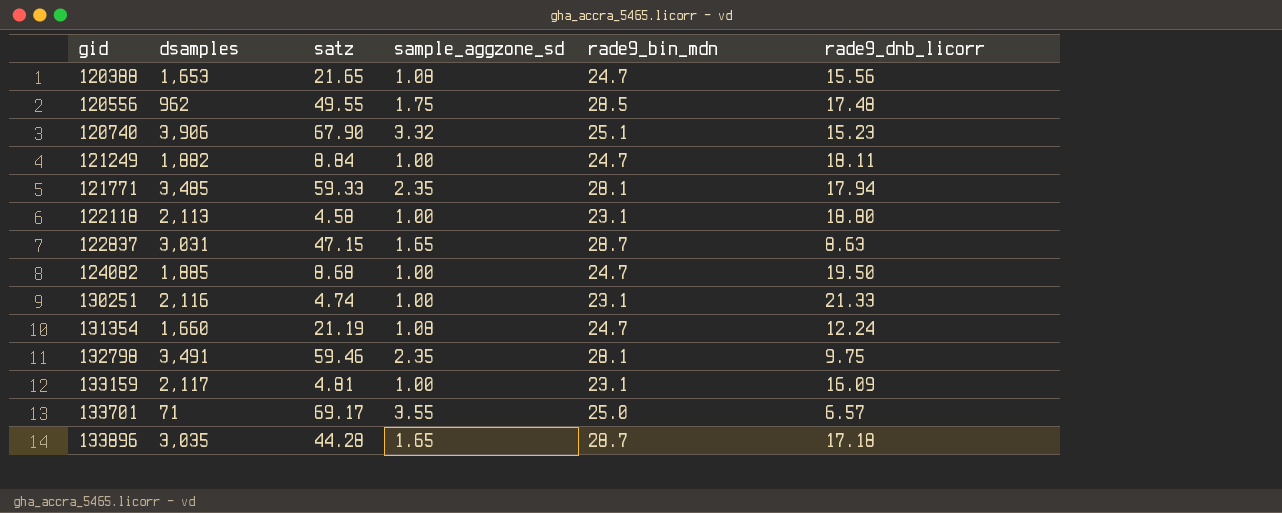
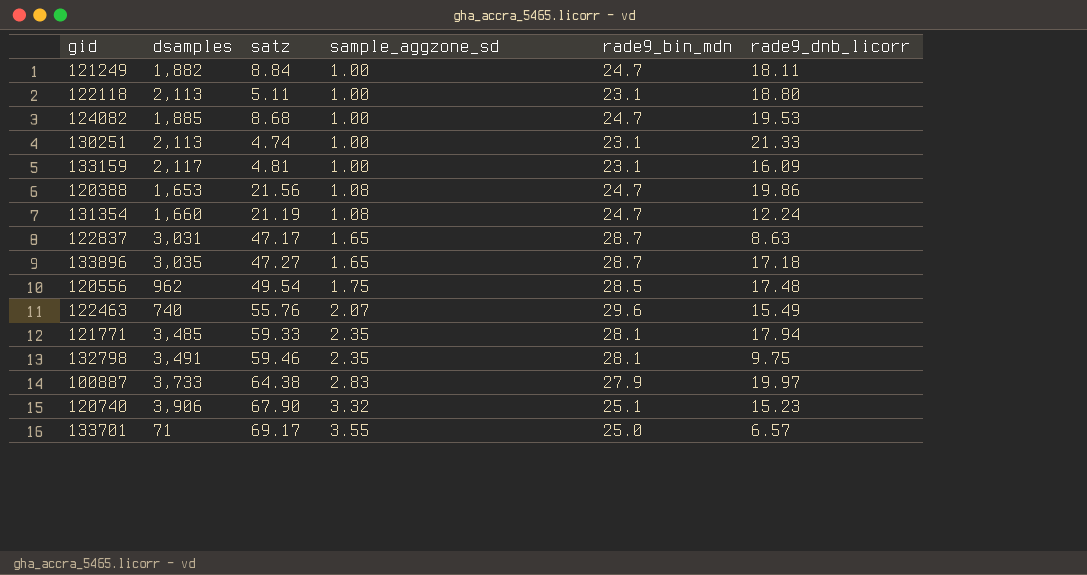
row order: gid ascending -> sample_aggzone_sd ascending
122118 | satz: 4.58 -> 5.11
124082 | rade9_dnb_licorr: 19.50 -> 19.53
130251 | dsamples: 2,116 -> 2,113
120388 | satz: 21.65 -> 21.56
120388 | rade9_dnb_licorr: 15.56 -> 19.86
122837 | satz: 47.15 -> 47.17
133896 | satz: 44.28 -> 47.27
120556 | satz: 49.55 -> 49.54
row 122463: none -> 740 | 55.76 | 2.07 | 29.6 | 15.49
row 100887: none -> 3,733 | 64.38 | 2.83 | 27.9 | 19.97

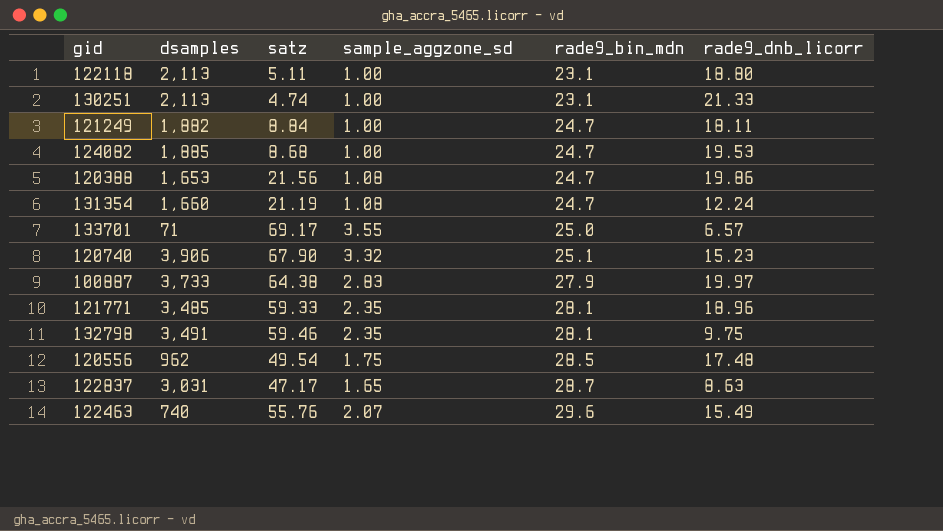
row order: sample_aggzone_sd ascending -> rade9_bin_mdn ascending
row 133159: 2,117 | 4.81 | 1.00 | 23.1 | 16.09 -> none
row 133896: 3,035 | 47.27 | 1.65 | 28.7 | 17.18 -> none
121771 | rade9_dnb_licorr: 17.94 -> 18.96

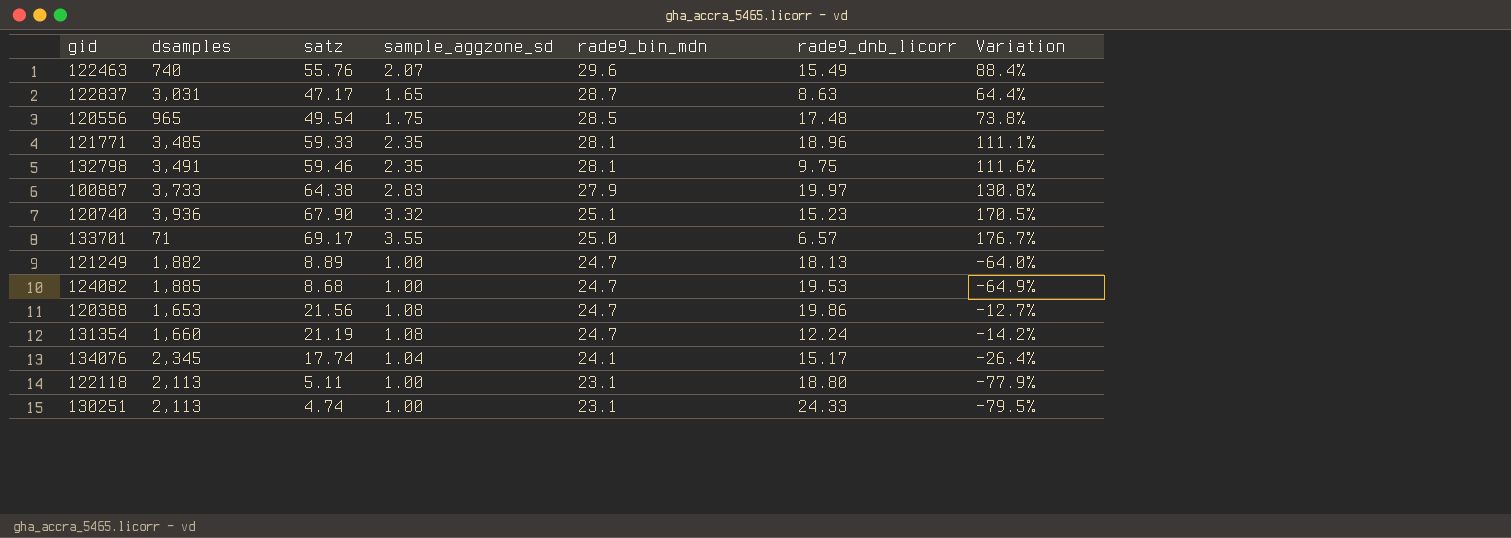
row order: rade9_bin_mdn ascending -> rade9_bin_mdn descending
column Variation | formula: none -> ([satz] - [rade9_bin_mdn]) / [rade9_bin_mdn]
120556 | dsamples: 962 -> 965
120740 | dsamples: 3,906 -> 3,936
121249 | satz: 8.84 -> 8.89
121249 | rade9_dnb_licorr: 18.11 -> 18.13
row 134076: none -> 2,345 | 17.74 | 1.04 | 24.1 | 15.17 | -26.4%
130251 | rade9_dnb_licorr: 21.33 -> 24.33

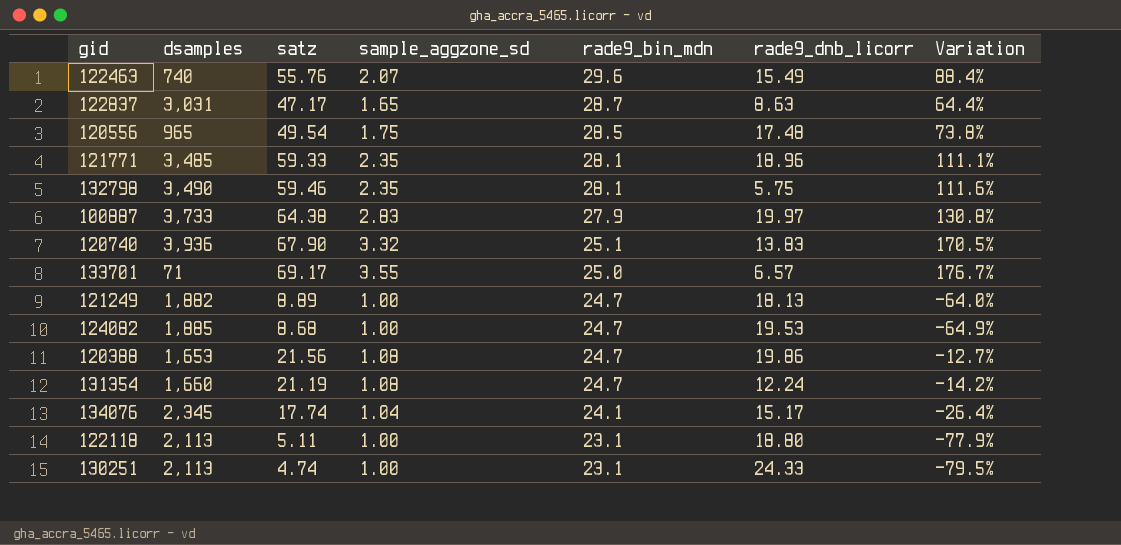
132798 | dsamples: 3,491 -> 3,490
132798 | rade9_dnb_licorr: 9.75 -> 5.75
120740 | rade9_dnb_licorr: 15.23 -> 13.83

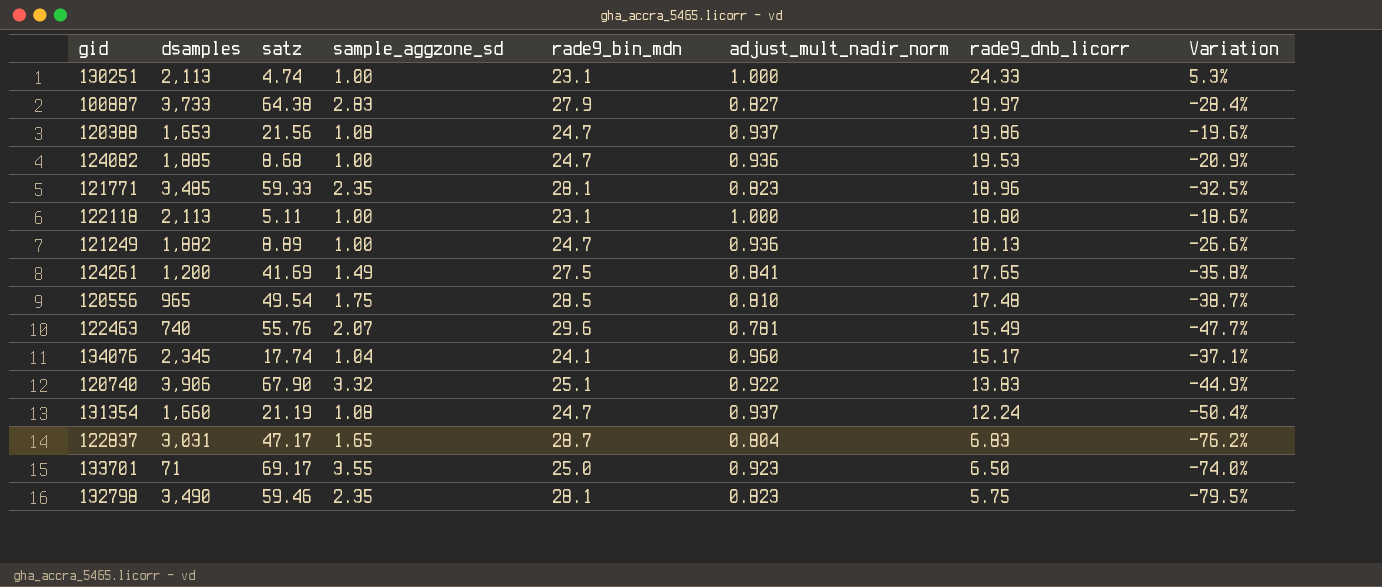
row order: rade9_bin_mdn descending -> rade9_dnb_licorr descending
column adjust_mult_nadir_norm | position: none -> 6
column Variation | formula: ([satz] - [rade9_bin_mdn]) / [rade9_bin_mdn] -> ([rade9_dnb_licorr] - [rade9_bin_mdn]) / [rade9_bin_mdn]
row 124261: none -> 1,200 | 41.69 | 1.49 | 27.5 | 0.841 | 17.65 | -35.8%
120740 | dsamples: 3,936 -> 3,906
122837 | rade9_dnb_licorr: 8.63 -> 6.83
133701 | rade9_dnb_licorr: 6.57 -> 6.50

